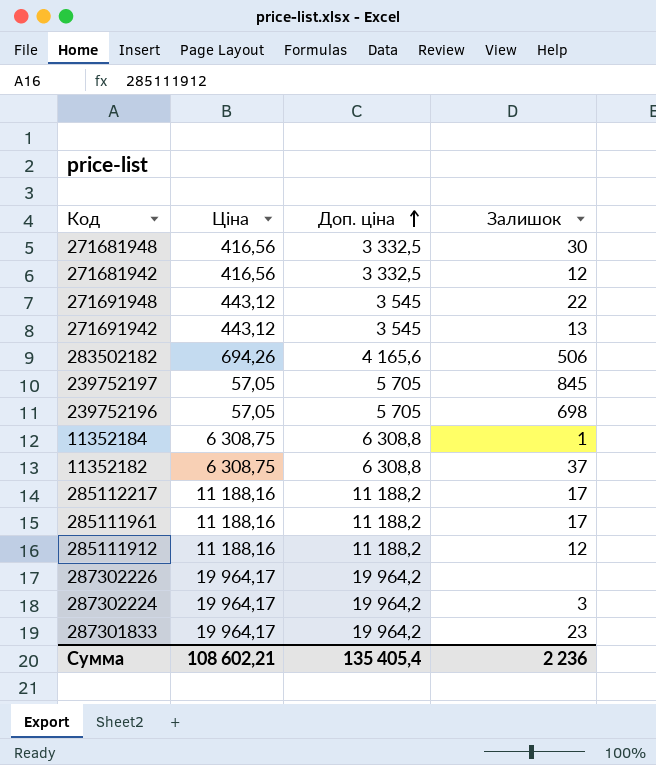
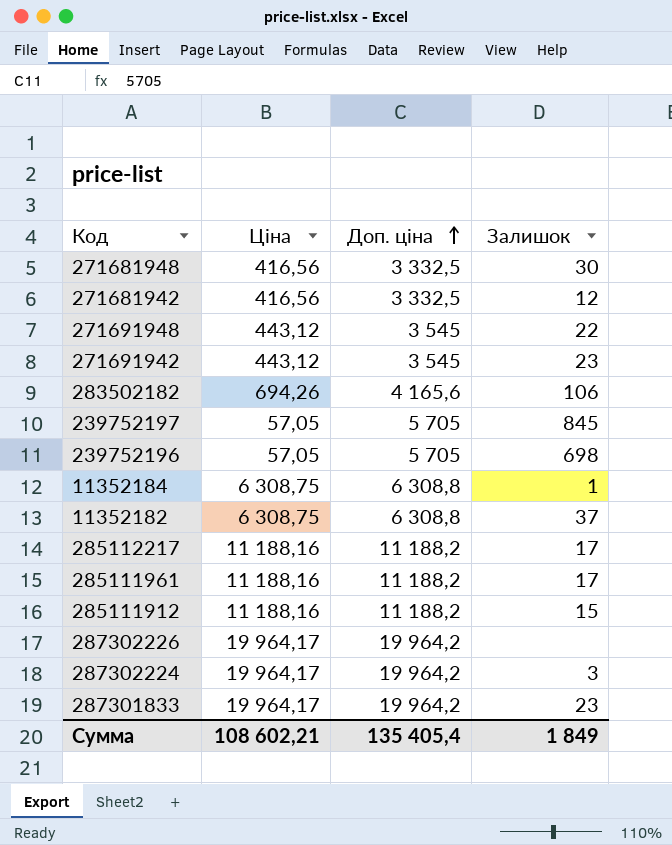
271691942 | Залишок: 13 -> 23
283502182 | Залишок: 506 -> 106
285111912 | Залишок: 12 -> 15
Сумма | Залишок: 2 236 -> 1 849

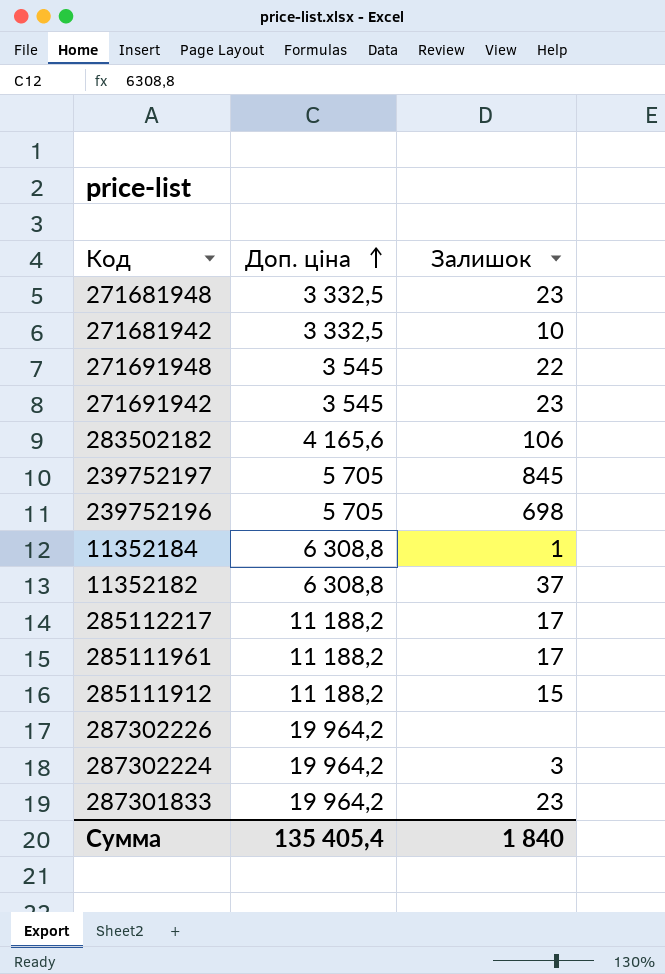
column Ціна | position: 2 -> none
271681948 | Залишок: 30 -> 23
271681942 | Залишок: 12 -> 10
Сумма | Залишок: 1 849 -> 1 840

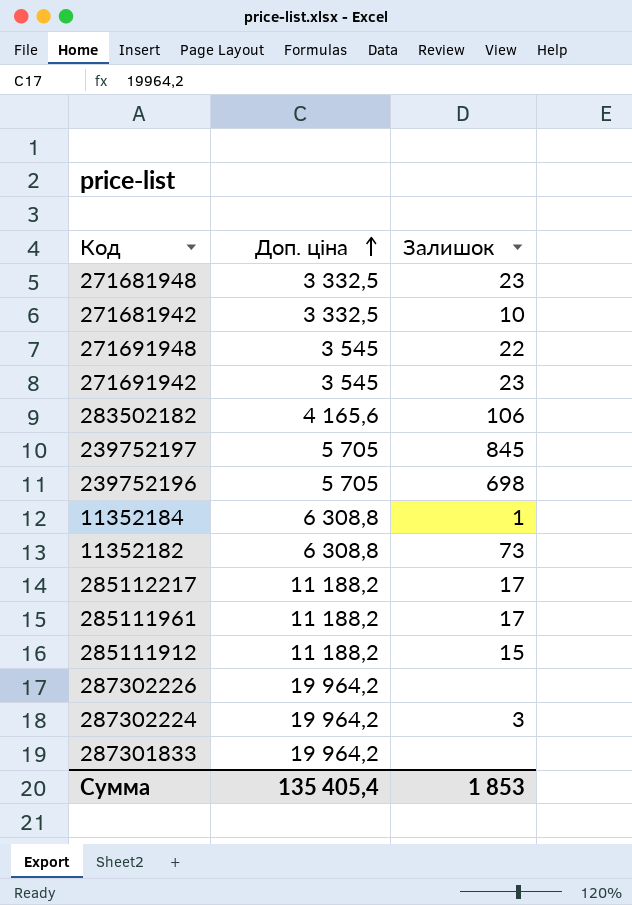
11352182 | Залишок: 37 -> 73
287301833 | Залишок: 23 -> none
Сумма | Залишок: 1 840 -> 1 853

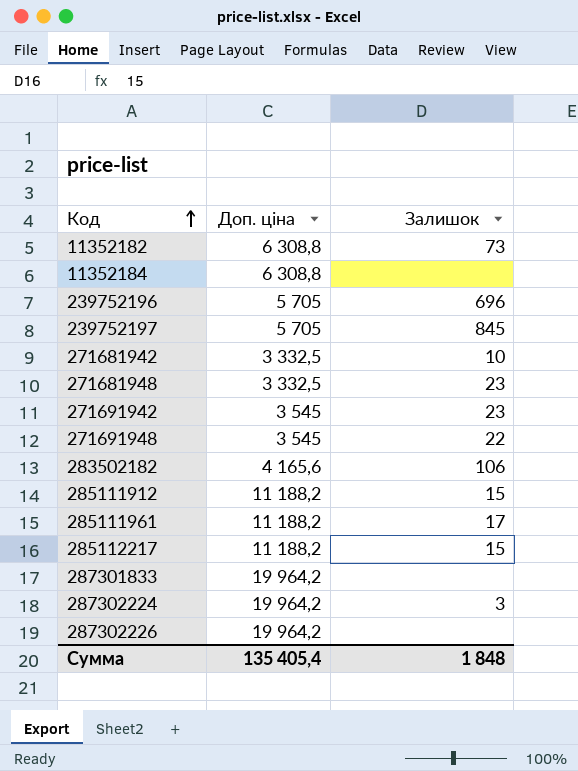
row order: Доп. ціна ascending -> Код ascending
11352184 | Залишок: 1 -> none
239752196 | Залишок: 698 -> 696
285112217 | Залишок: 17 -> 15
Сумма | Залишок: 1 853 -> 1 848

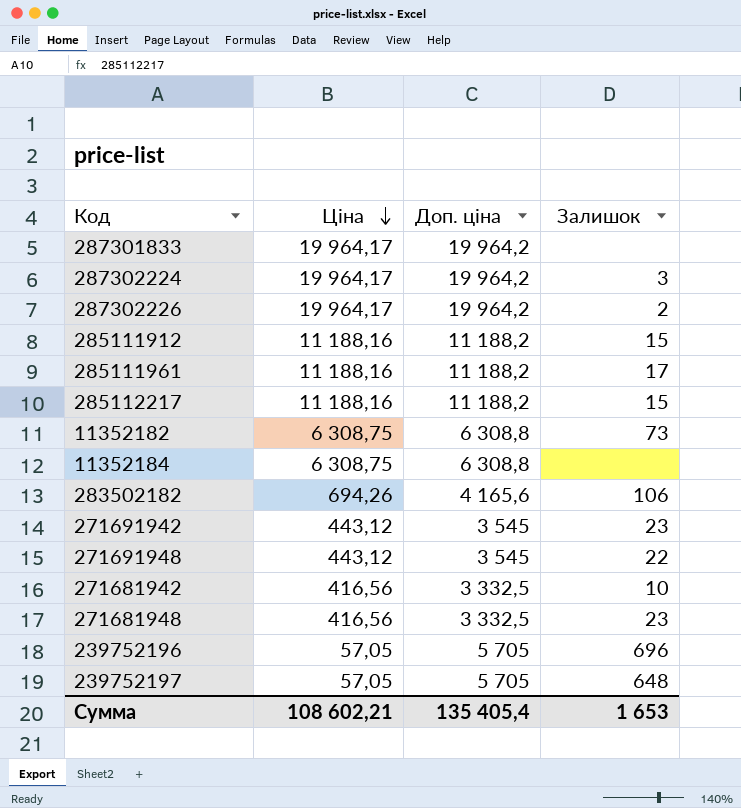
row order: Код ascending -> Ціна descending
column Ціна | position: none -> 2
287302226 | Залишок: none -> 2
239752197 | Залишок: 845 -> 648
Сумма | Залишок: 1 848 -> 1 653

